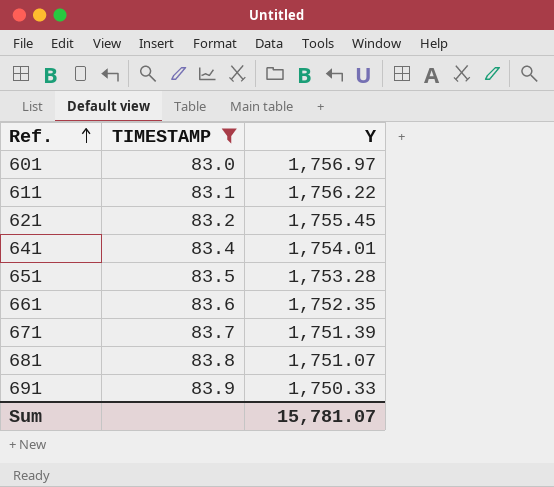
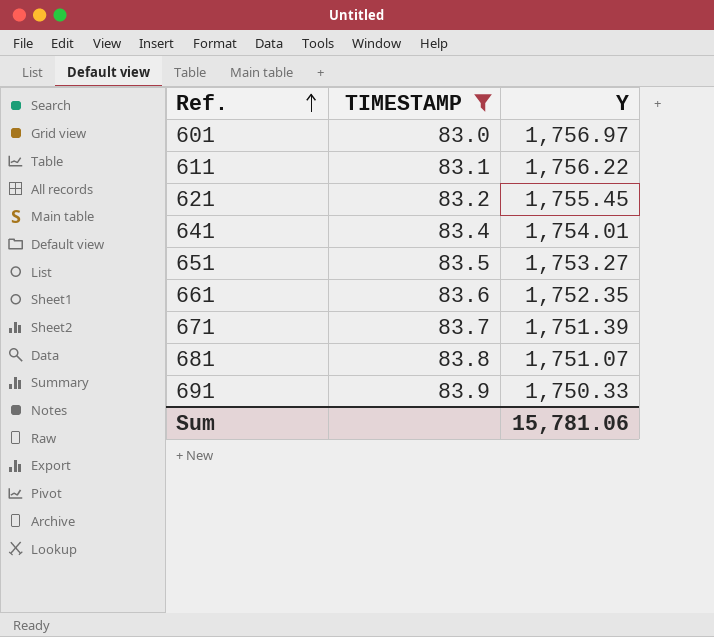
651 | Y: 1,753.28 -> 1,753.27
Sum | Y: 15,781.07 -> 15,781.06

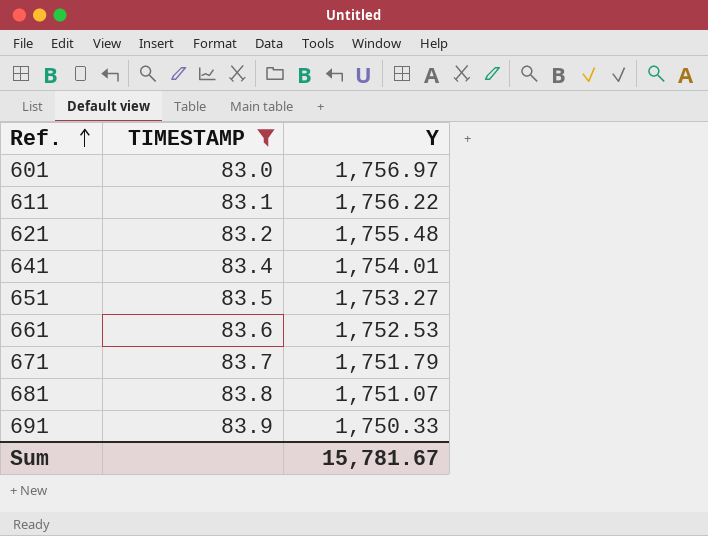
621 | Y: 1,755.45 -> 1,755.48
661 | Y: 1,752.35 -> 1,752.53
671 | Y: 1,751.39 -> 1,751.79
Sum | Y: 15,781.06 -> 15,781.67

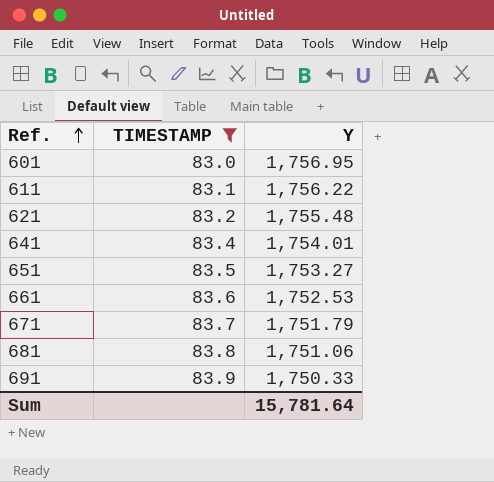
601 | Y: 1,756.97 -> 1,756.95
681 | Y: 1,751.07 -> 1,751.06
Sum | Y: 15,781.67 -> 15,781.64

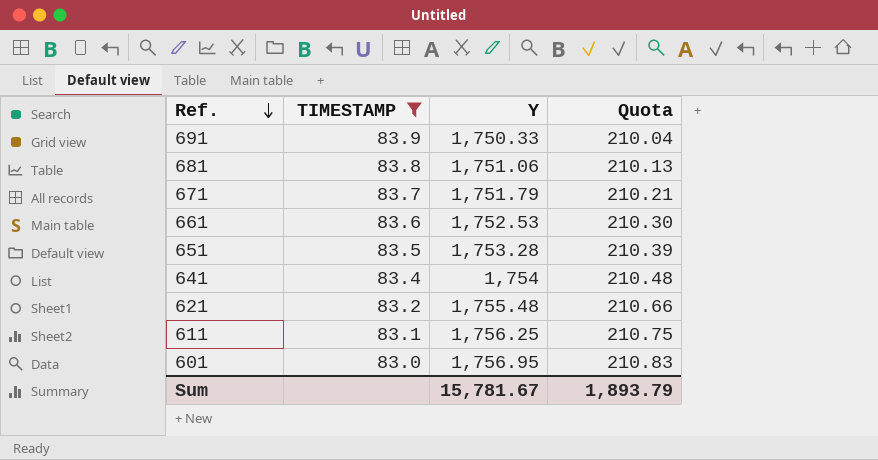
row order: Ref. ascending -> Ref. descending
column Quota | formula: none -> [Y] * 0.12
651 | Y: 1,753.27 -> 1,753.28
641 | Y: 1,754.01 -> 1,754
611 | Y: 1,756.22 -> 1,756.25
Sum | Y: 15,781.64 -> 15,781.67

